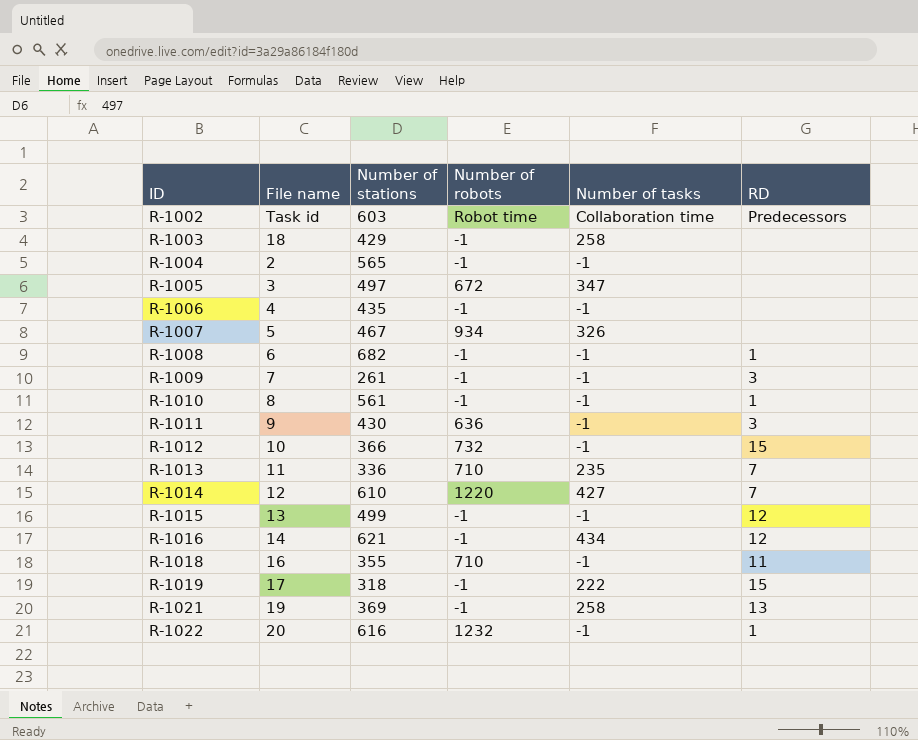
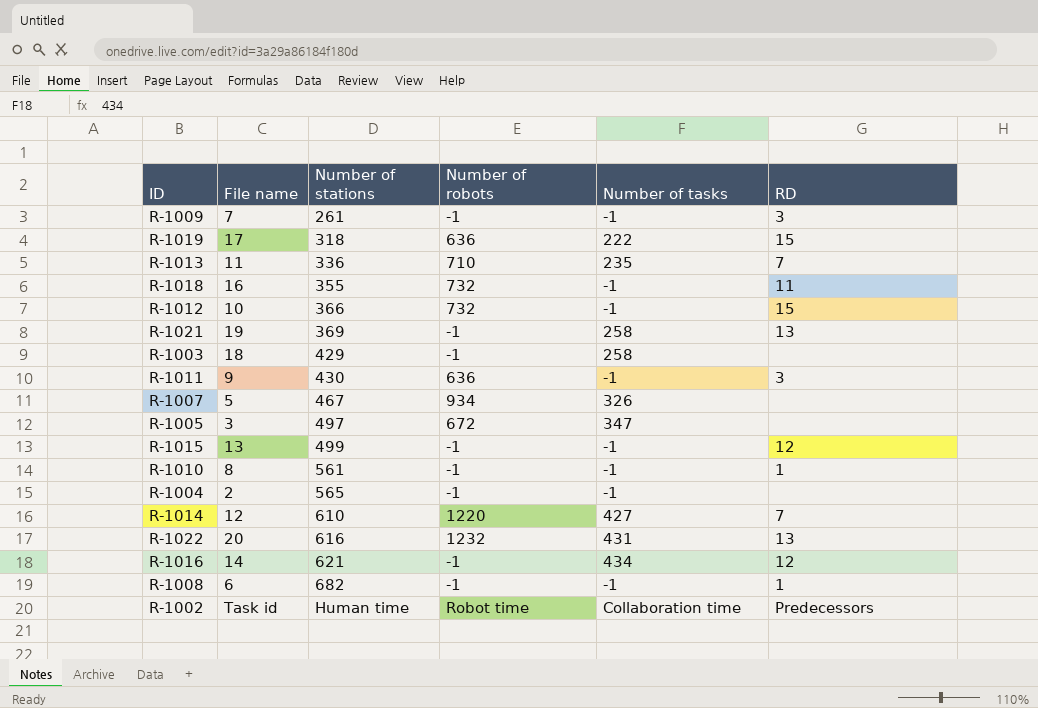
row order: ID ascending -> Number of stations ascending
row R-1006: 4 | 435 | -1 | -1 | none -> none
R-1019 | Number of robots: -1 -> 636
R-1018 | Number of robots: 710 -> 732
R-1022 | Number of tasks: -1 -> 431
R-1022 | RD: 1 -> 13
R-1002 | Number of stations: 603 -> Human time

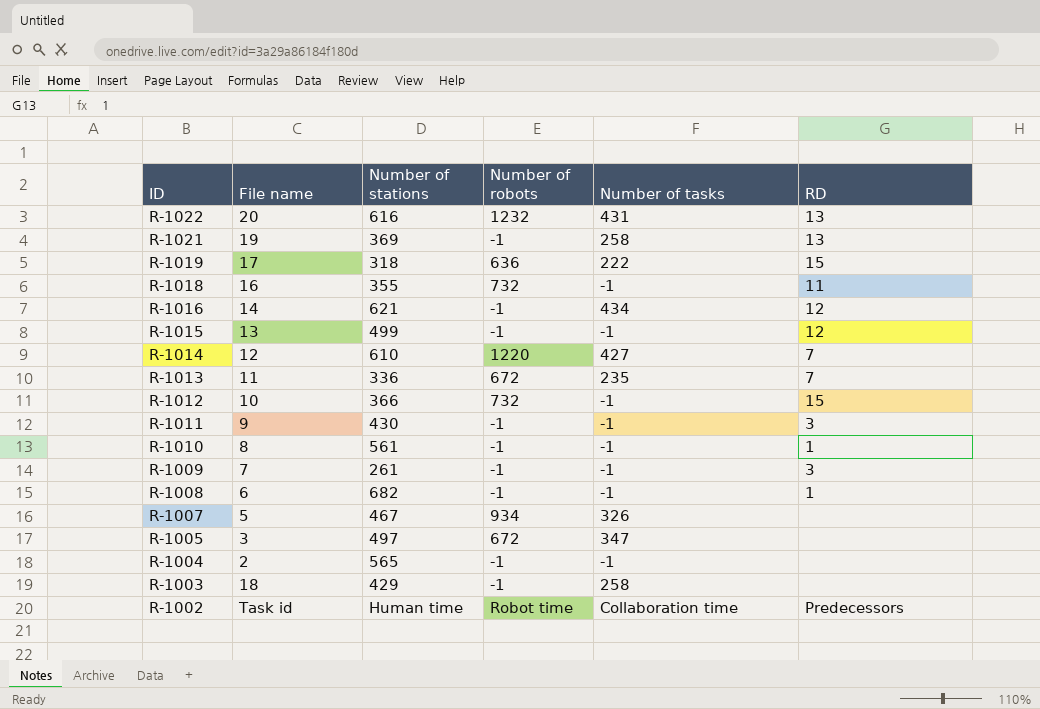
row order: Number of stations ascending -> ID descending
R-1013 | Number of robots: 710 -> 672
R-1011 | Number of robots: 636 -> -1

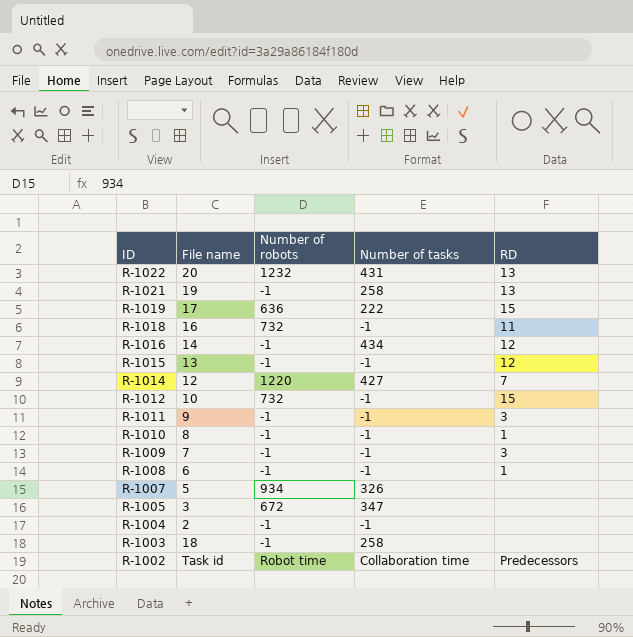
column Number of stations | position: 3 -> none
row R-1013: 11 | 336 | 672 | 235 | 7 -> none

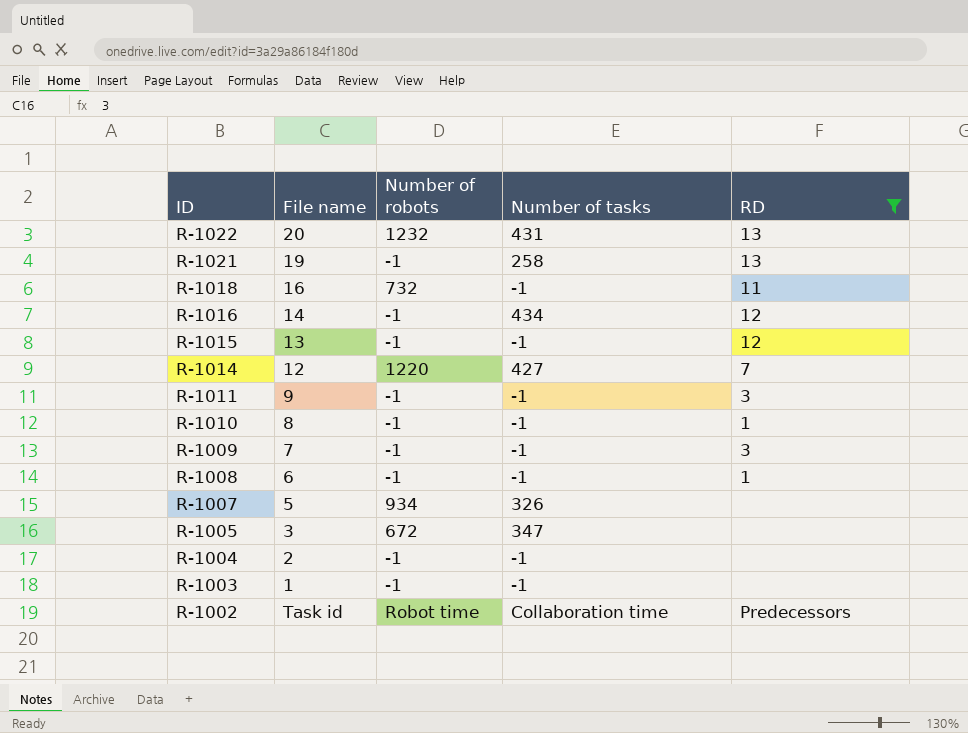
filter: none -> RD != 15
R-1003 | File name: 18 -> 1
R-1003 | Number of tasks: 258 -> -1

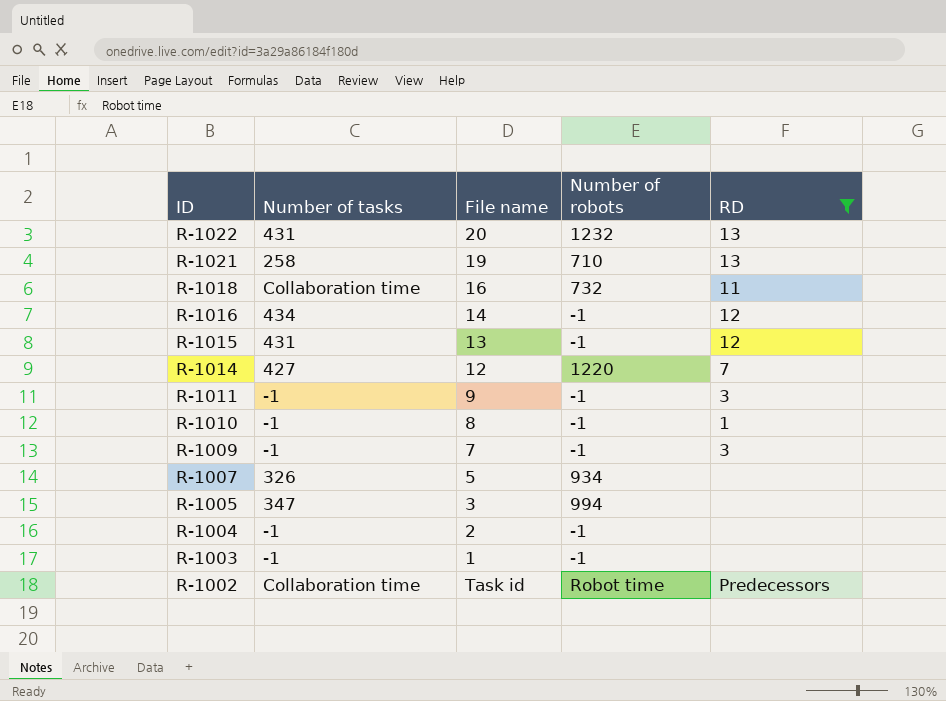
column Number of tasks | position: 4 -> 2
row R-1008: 6 | -1 | -1 | 1 -> none
R-1021 | Number of robots: -1 -> 710
R-1018 | Number of tasks: -1 -> Collaboration time
R-1015 | Number of tasks: -1 -> 431
R-1005 | Number of robots: 672 -> 994

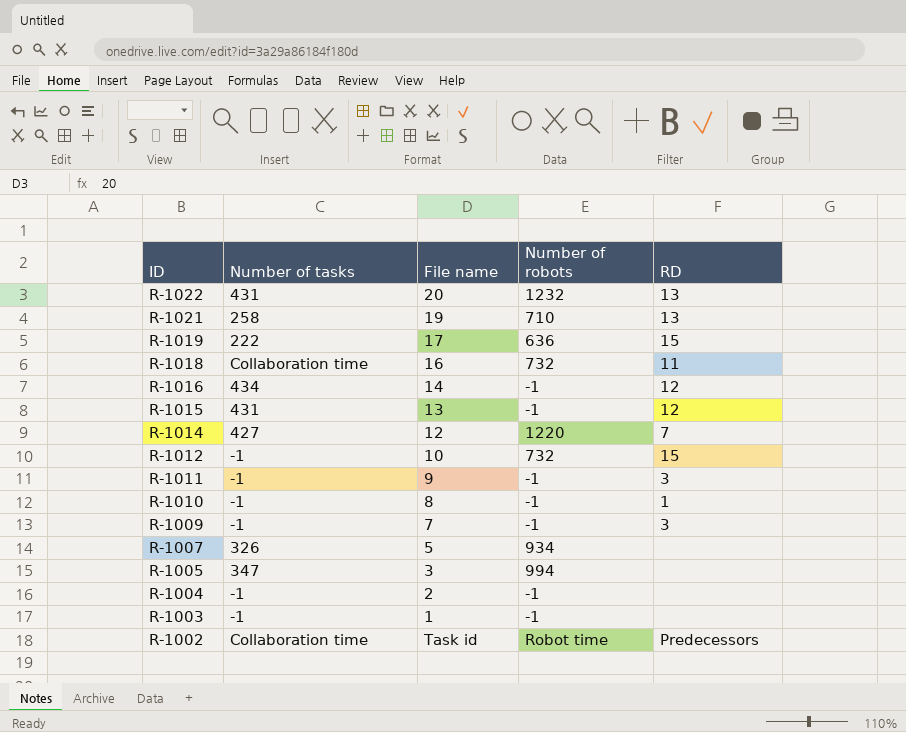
filter: RD != 15 -> none

